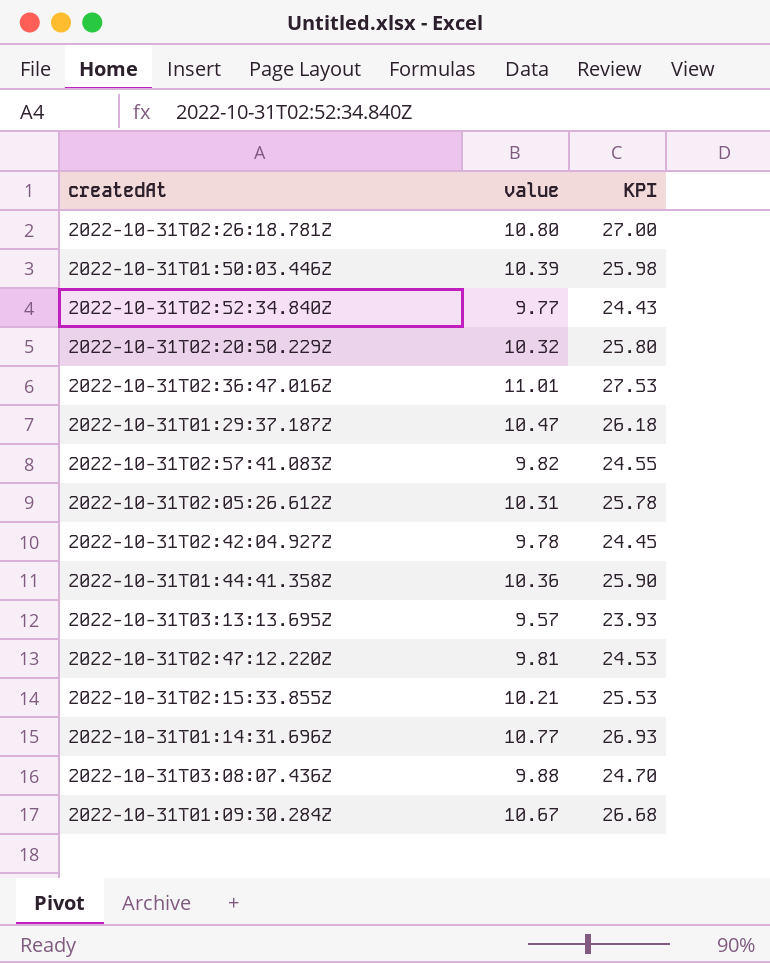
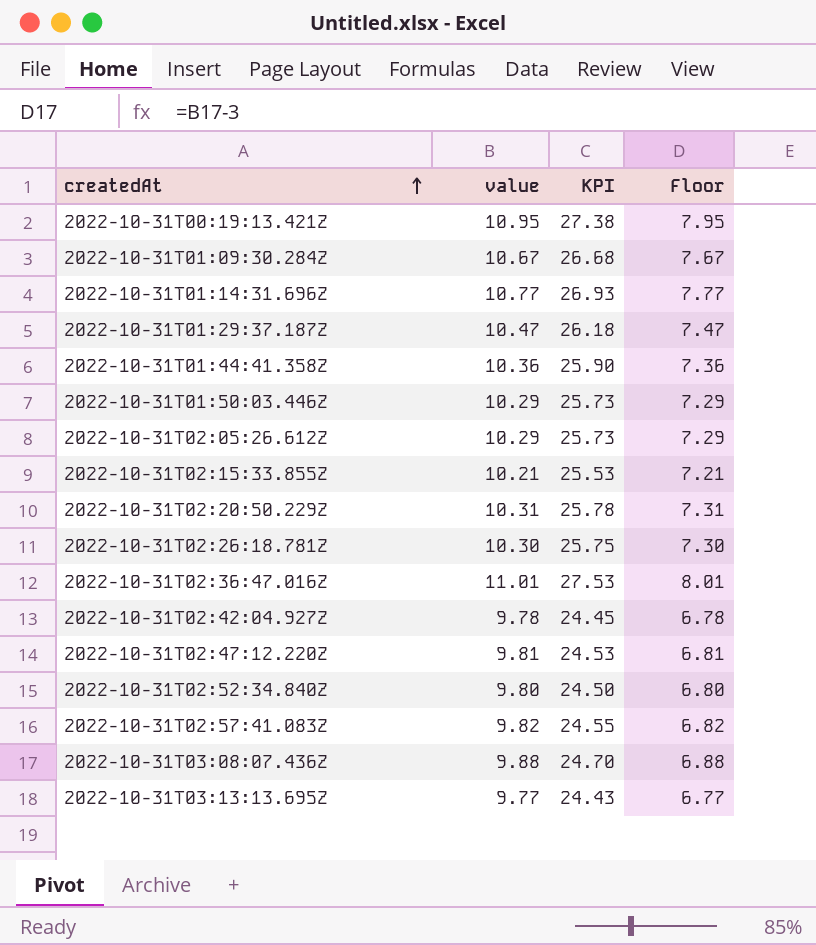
row order: none -> createdAt ascending
column Floor | formula: none -> [value] - 3
row 2022-10-31T00:19:13.421Z: none -> 10.95 | 27.38 | 7.95
2022-10-31T01:50:03.446Z | value: 10.39 -> 10.29
2022-10-31T01:50:03.446Z | KPI: 25.98 -> 25.73
2022-10-31T02:05:26.612Z | value: 10.31 -> 10.29
2022-10-31T02:05:26.612Z | KPI: 25.78 -> 25.73
2022-10-31T02:20:50.229Z | value: 10.32 -> 10.31
2022-10-31T02:20:50.229Z | KPI: 25.80 -> 25.78
2022-10-31T02:26:18.781Z | value: 10.80 -> 10.30
2022-10-31T02:26:18.781Z | KPI: 27.00 -> 25.75
2022-10-31T02:52:34.840Z | value: 9.77 -> 9.80
2022-10-31T02:52:34.840Z | KPI: 24.43 -> 24.50
2022-10-31T03:13:13.695Z | value: 9.57 -> 9.77
2022-10-31T03:13:13.695Z | KPI: 23.93 -> 24.43

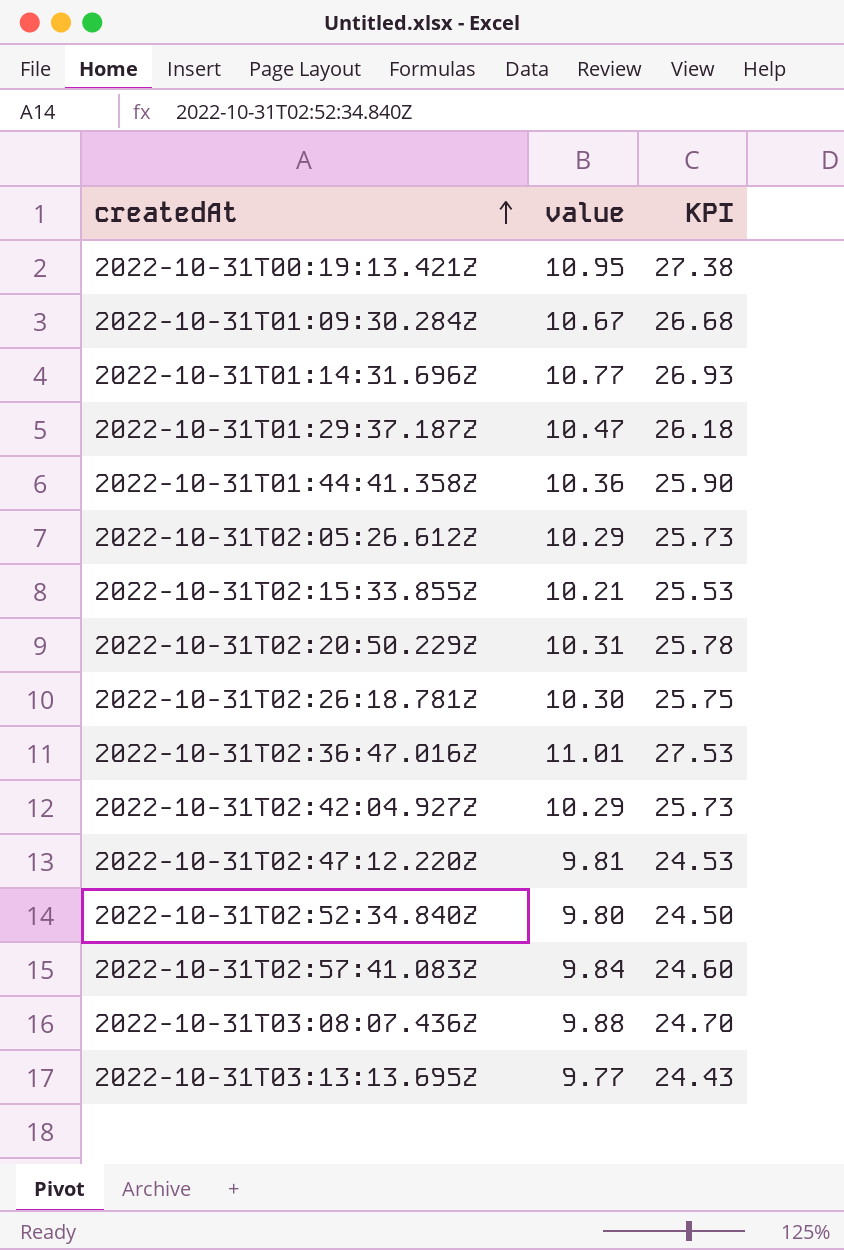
column Floor | formula: [value] - 3 -> none
row 2022-10-31T01:50:03.446Z: 10.29 | 25.73 | 7.29 -> none
2022-10-31T02:42:04.927Z | value: 9.78 -> 10.29
2022-10-31T02:42:04.927Z | KPI: 24.45 -> 25.73
2022-10-31T02:57:41.083Z | value: 9.82 -> 9.84
2022-10-31T02:57:41.083Z | KPI: 24.55 -> 24.60

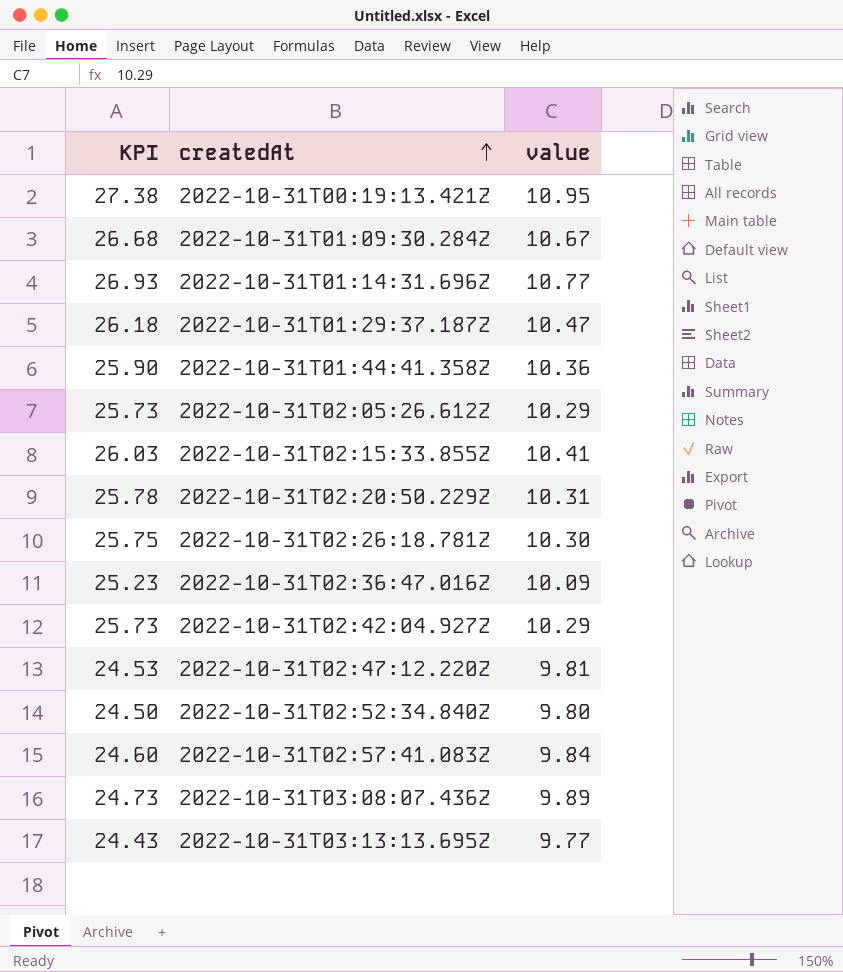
column KPI | position: 3 -> 1
2022-10-31T02:15:33.855Z | KPI: 25.53 -> 26.03
2022-10-31T02:15:33.855Z | value: 10.21 -> 10.41
2022-10-31T02:36:47.016Z | KPI: 27.53 -> 25.23
2022-10-31T02:36:47.016Z | value: 11.01 -> 10.09
2022-10-31T03:08:07.436Z | KPI: 24.70 -> 24.73
2022-10-31T03:08:07.436Z | value: 9.88 -> 9.89

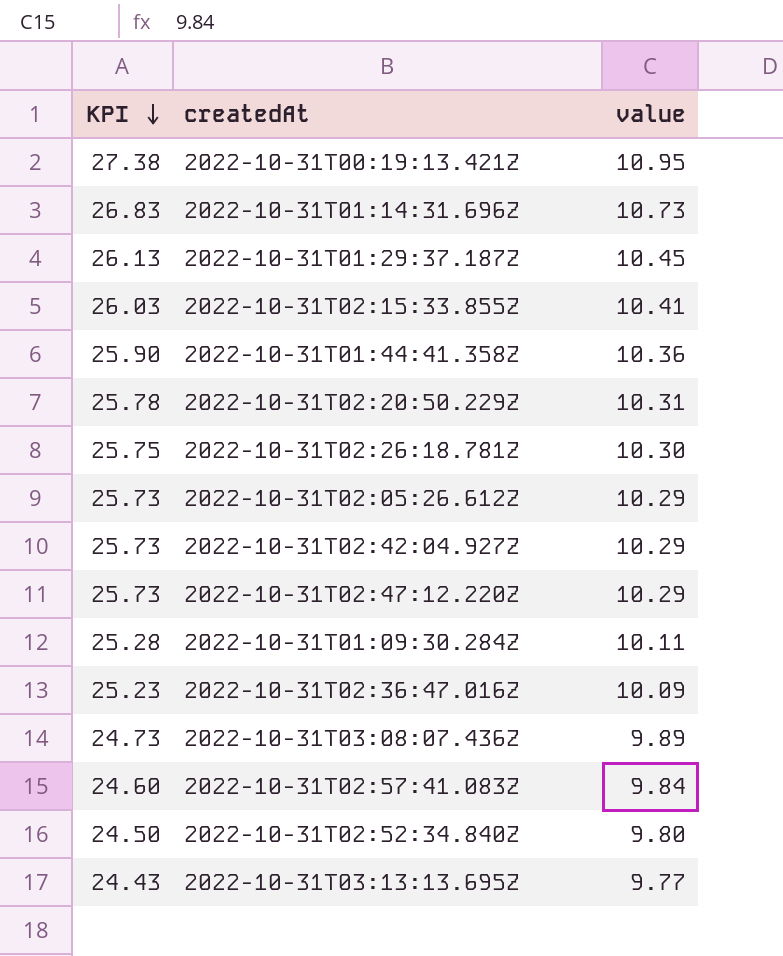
row order: createdAt ascending -> KPI descending
2022-10-31T01:14:31.696Z | KPI: 26.93 -> 26.83
2022-10-31T01:14:31.696Z | value: 10.77 -> 10.73
2022-10-31T01:29:37.187Z | KPI: 26.18 -> 26.13
2022-10-31T01:29:37.187Z | value: 10.47 -> 10.45
2022-10-31T02:47:12.220Z | KPI: 24.53 -> 25.73
2022-10-31T02:47:12.220Z | value: 9.81 -> 10.29
2022-10-31T01:09:30.284Z | KPI: 26.68 -> 25.28
2022-10-31T01:09:30.284Z | value: 10.67 -> 10.11

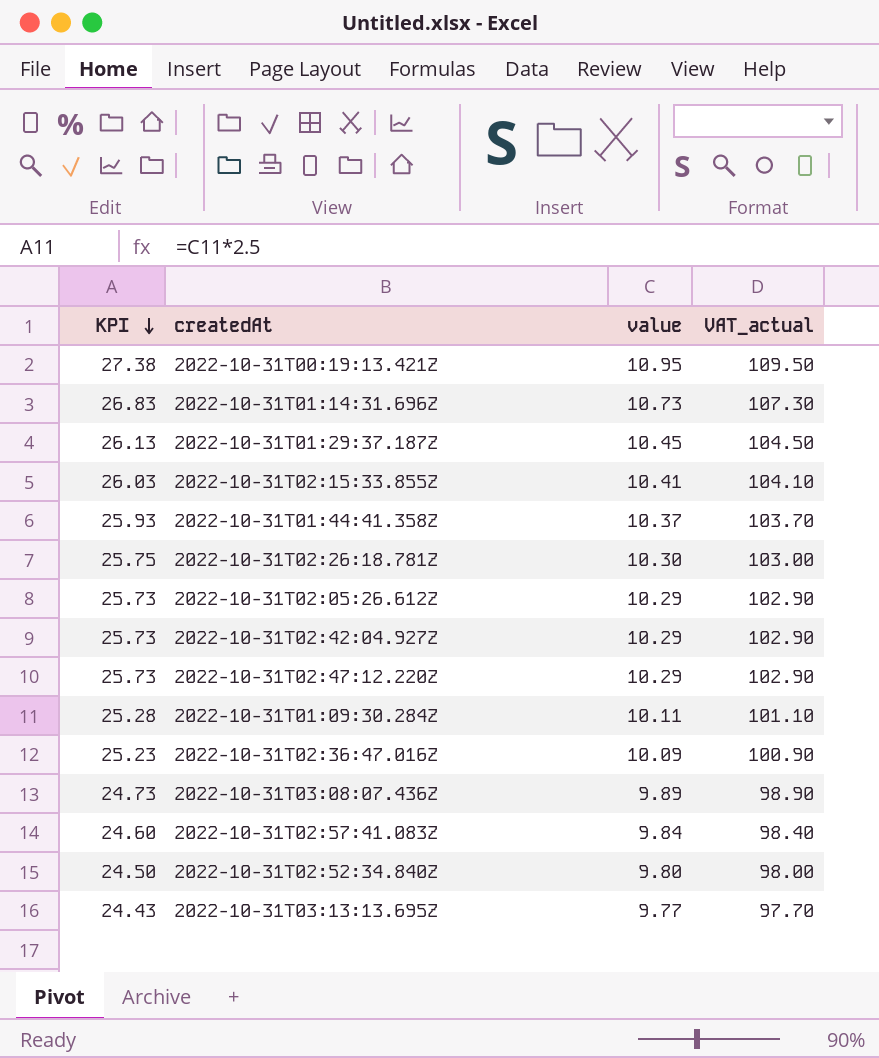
column VAT_actual | formula: none -> [value] * 10
row 2022-10-31T02:20:50.229Z: 25.78 | 10.31 -> none
2022-10-31T01:44:41.358Z | KPI: 25.90 -> 25.93
2022-10-31T01:44:41.358Z | value: 10.36 -> 10.37

